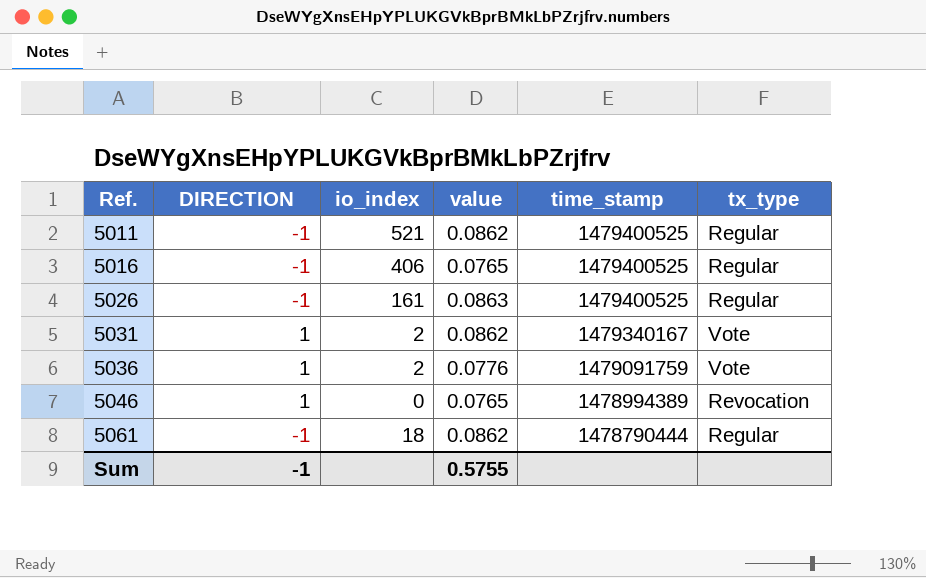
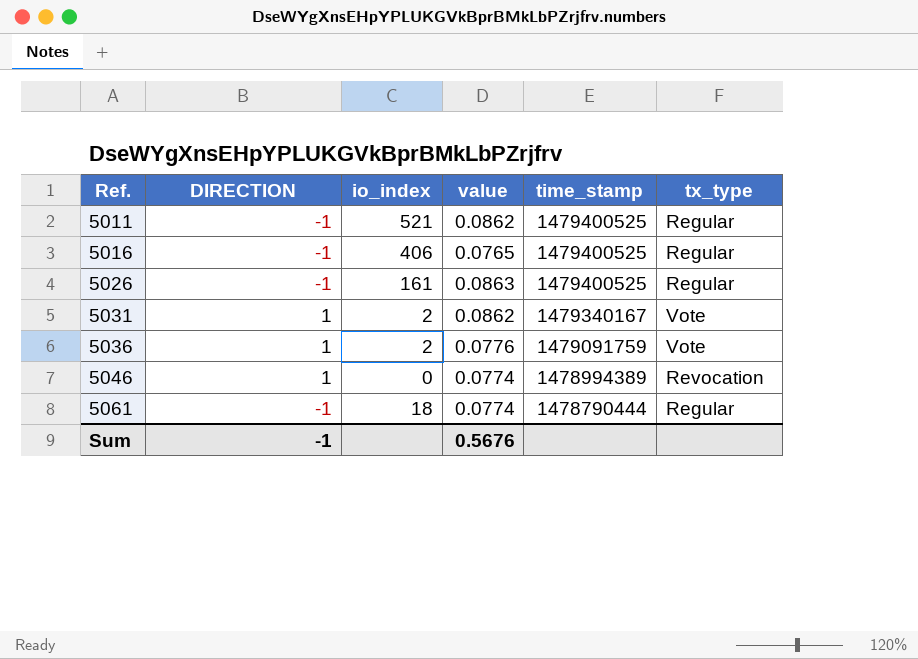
5046 | value: 0.0765 -> 0.0774
5061 | value: 0.0862 -> 0.0774
Sum | value: 0.5755 -> 0.5676

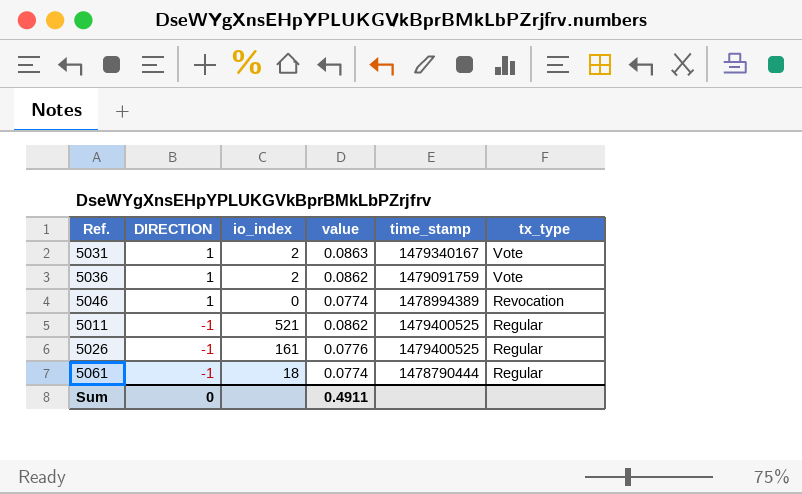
row order: Ref. ascending -> DIRECTION descending
row 5016: -1 | 406 | 0.0765 | 1479400525 | Regular -> none
5031 | value: 0.0862 -> 0.0863
5036 | value: 0.0776 -> 0.0862
5026 | value: 0.0863 -> 0.0776
Sum | DIRECTION: -1 -> 0
Sum | value: 0.5676 -> 0.4911

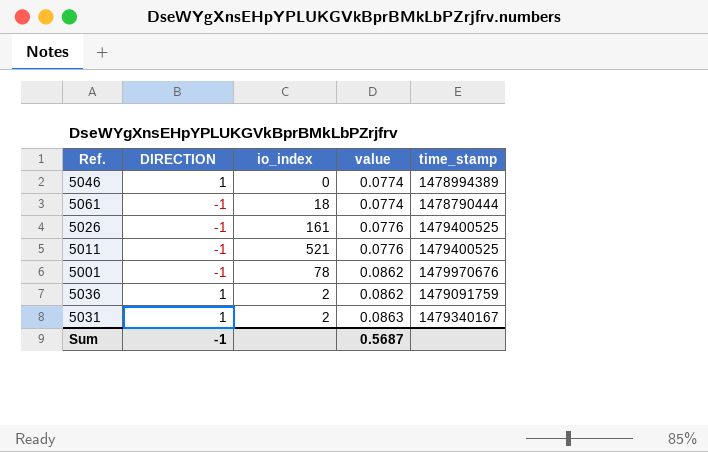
row order: DIRECTION descending -> value ascending
column tx_type | position: 6 -> none
5011 | value: 0.0862 -> 0.0776
row 5001: none -> -1 | 78 | 0.0862 | 1479970676
Sum | DIRECTION: 0 -> -1
Sum | value: 0.4911 -> 0.5687

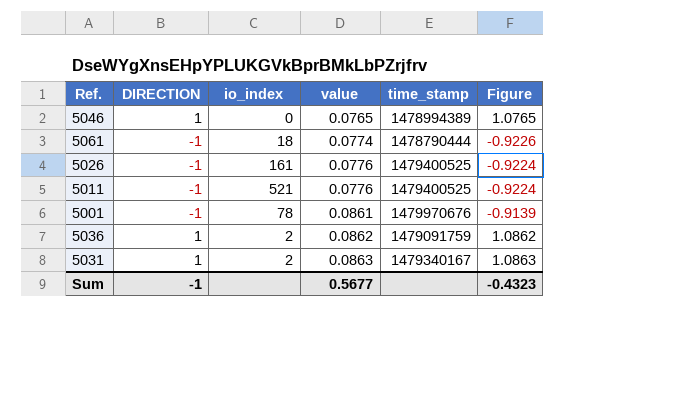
column Figure | formula: none -> [DIRECTION] + [value]
5046 | value: 0.0774 -> 0.0765
5001 | value: 0.0862 -> 0.0861
Sum | value: 0.5687 -> 0.5677

